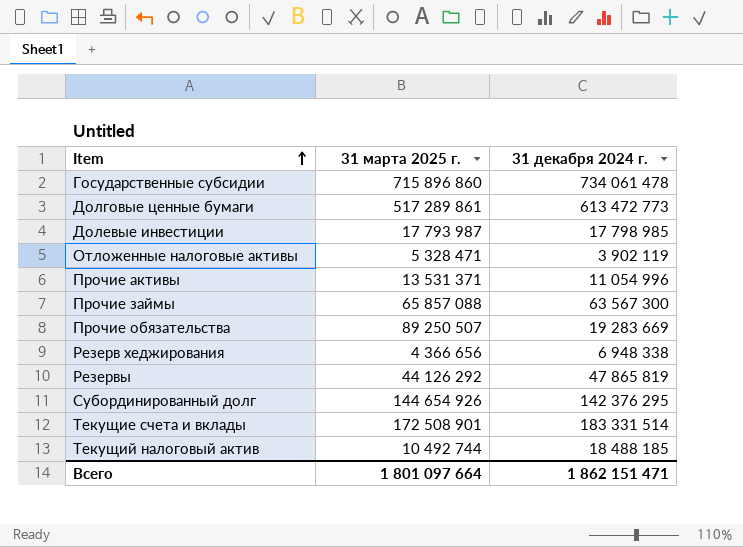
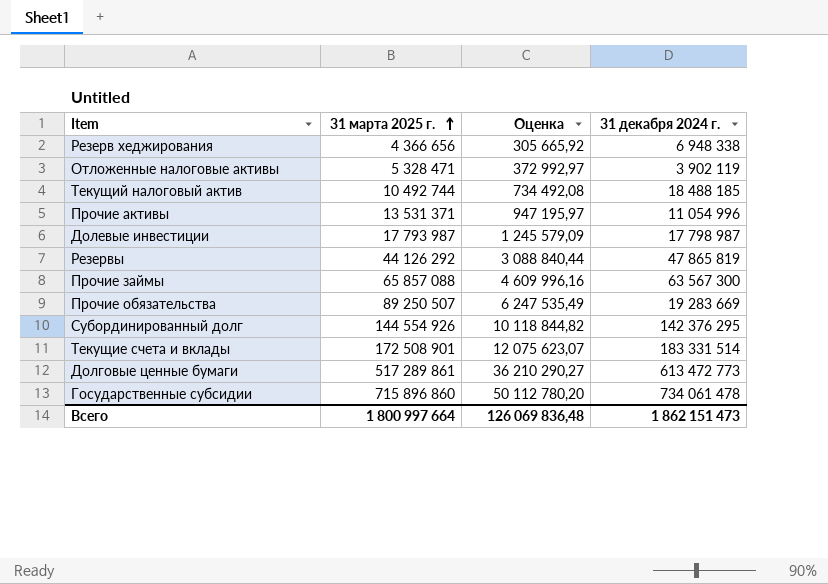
row order: Item ascending -> 31 марта 2025 г. ascending
column Оценка | formula: none -> [31 марта 2025 г.] * 0,07
Долевые инвестиции | 31 декабря 2024 г.: 17 798 985 -> 17 798 987
Субординированный долг | 31 марта 2025 г.: 144 654 926 -> 144 554 926
Всего | 31 марта 2025 г.: 1 801 097 664 -> 1 800 997 664
Всего | 31 декабря 2024 г.: 1 862 151 471 -> 1 862 151 473

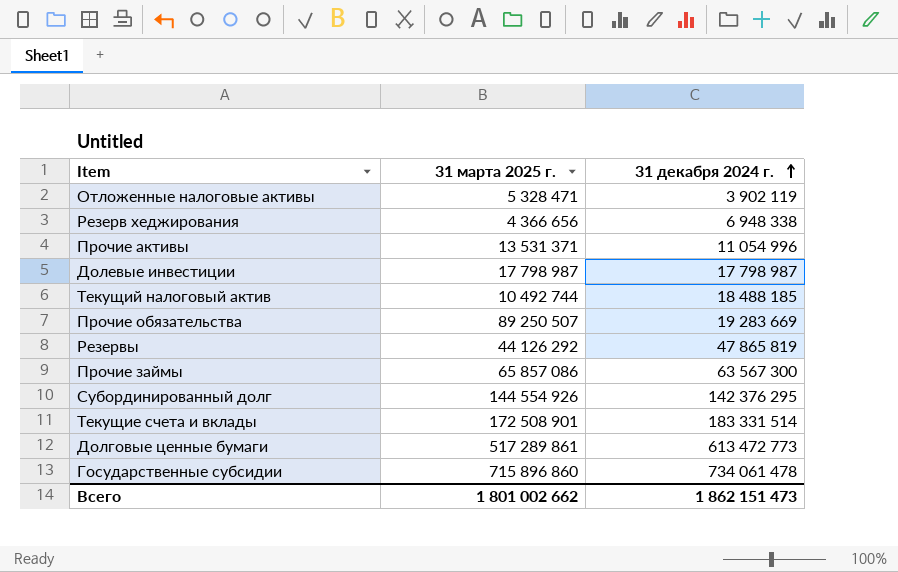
row order: 31 марта 2025 г. ascending -> 31 декабря 2024 г. ascending
column Оценка | formula: [31 марта 2025 г.] * 0,07 -> none
Долевые инвестиции | 31 марта 2025 г.: 17 793 987 -> 17 798 987
Прочие займы | 31 марта 2025 г.: 65 857 088 -> 65 857 086
Всего | 31 марта 2025 г.: 1 800 997 664 -> 1 801 002 662

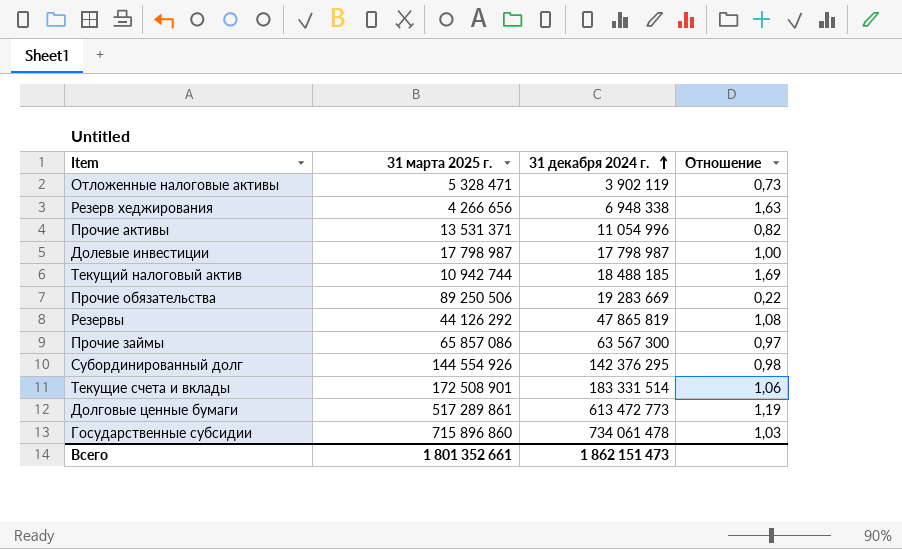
column Отношение | formula: none -> [31 декабря 2024 г.] / [31 марта 2025 г.]
Резерв хеджирования | 31 марта 2025 г.: 4 366 656 -> 4 266 656
Текущий налоговый актив | 31 марта 2025 г.: 10 492 744 -> 10 942 744
Прочие обязательства | 31 марта 2025 г.: 89 250 507 -> 89 250 506
Всего | 31 марта 2025 г.: 1 801 002 662 -> 1 801 352 661

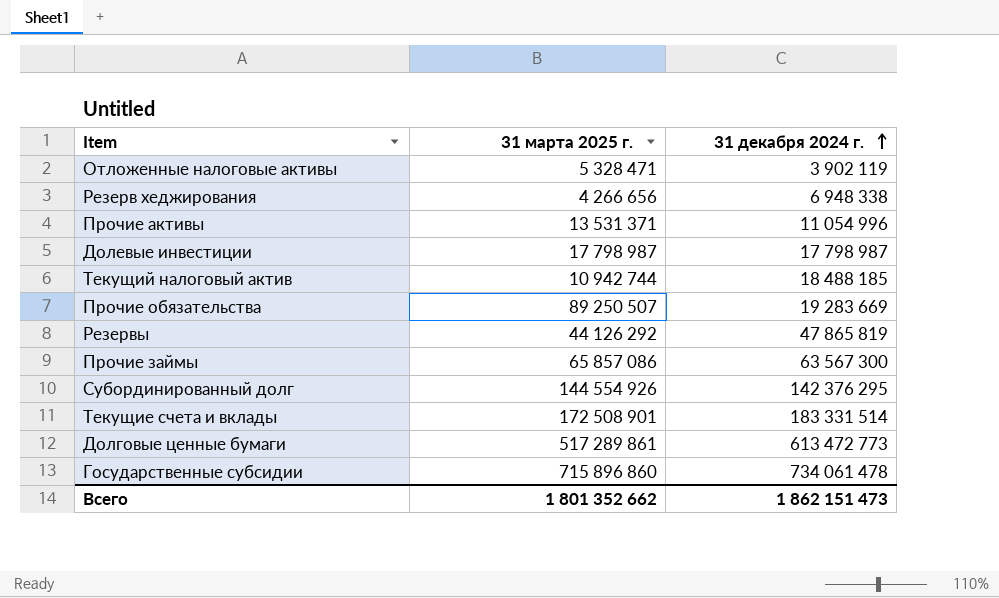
column Отношение | formula: [31 декабря 2024 г.] / [31 марта 2025 г.] -> none
Прочие обязательства | 31 марта 2025 г.: 89 250 506 -> 89 250 507
Всего | 31 марта 2025 г.: 1 801 352 661 -> 1 801 352 662

